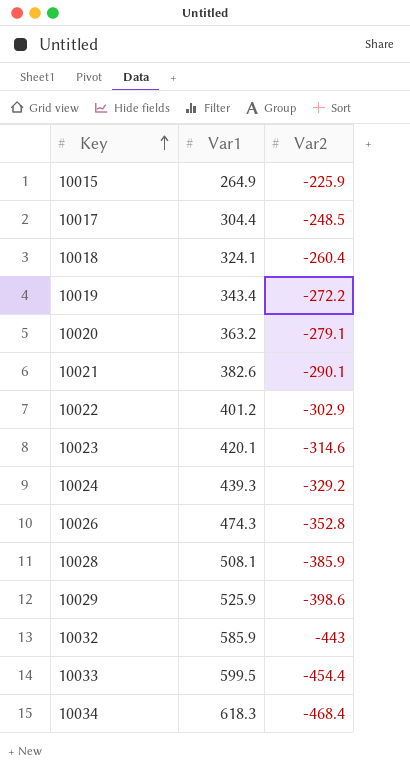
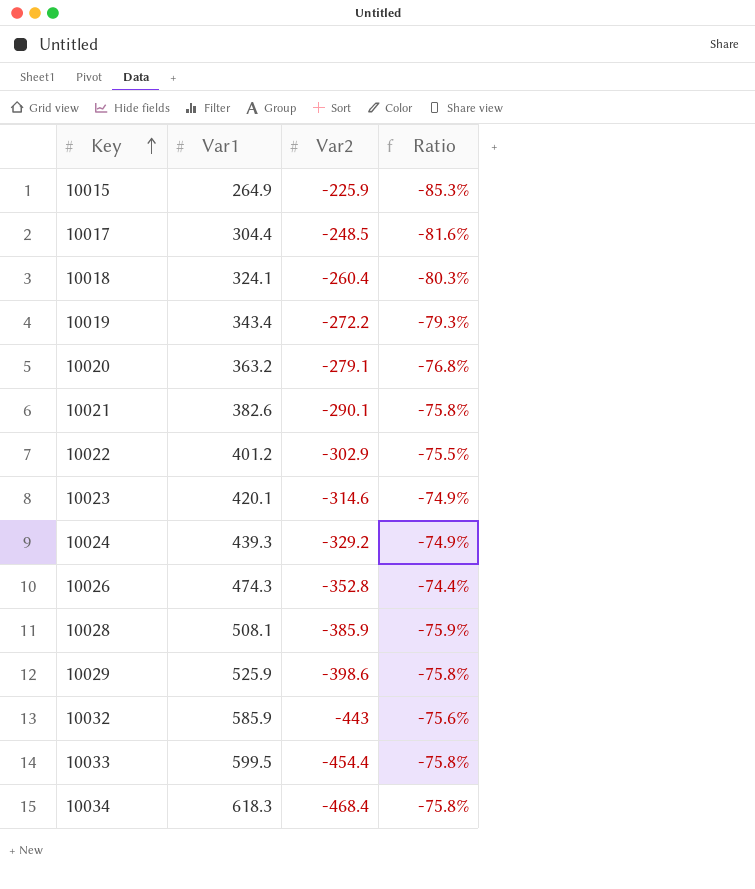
column Ratio | formula: none -> [Var2] / [Var1]

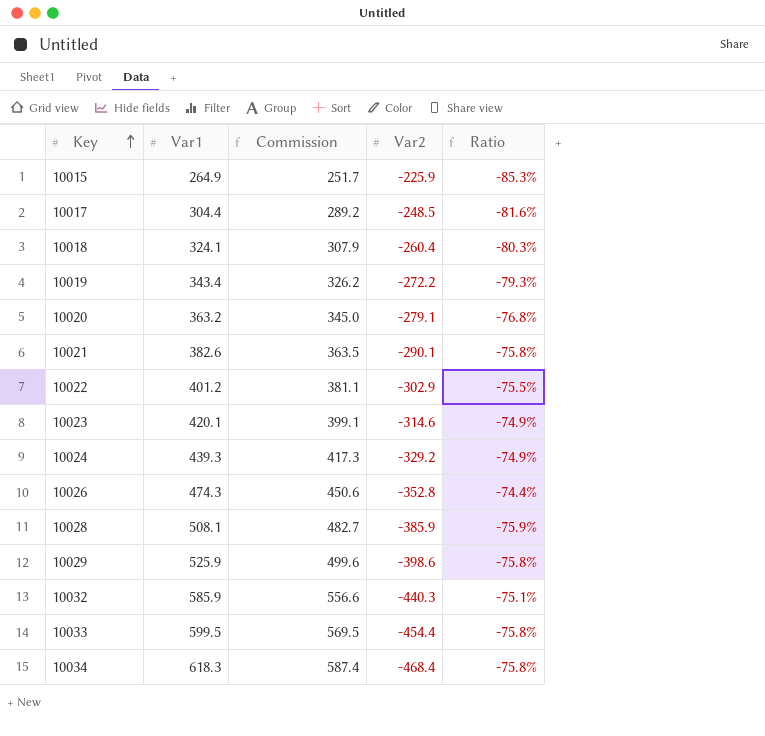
column Commission | formula: none -> [Var1] * 0.95
10032 | Var2: -443 -> -440.3
10032 | Ratio: -75.6% -> -75.1%

